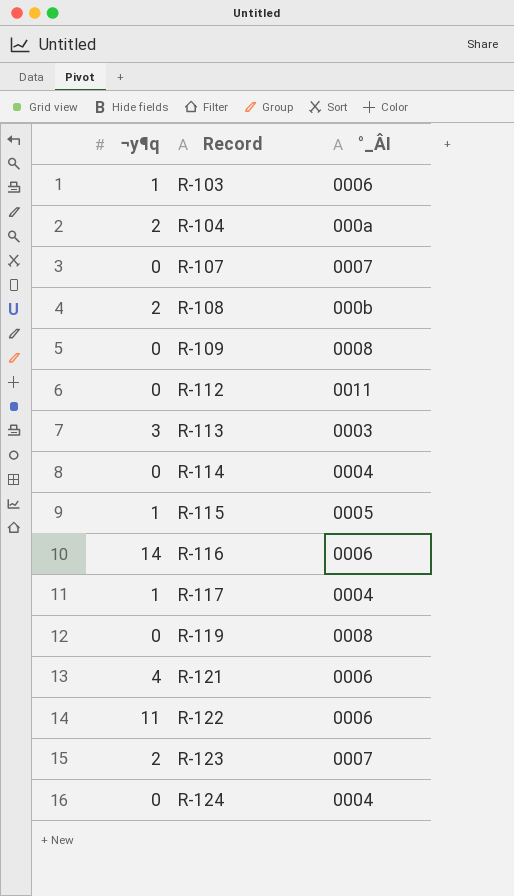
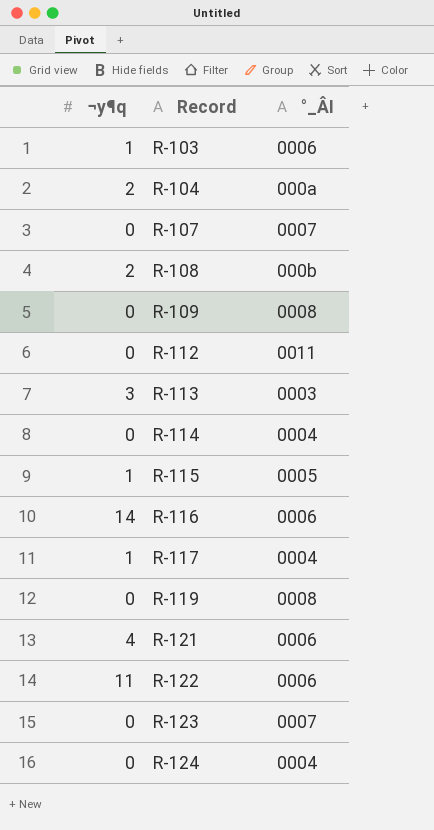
R-123 | ¬y¶q: 2 -> 0

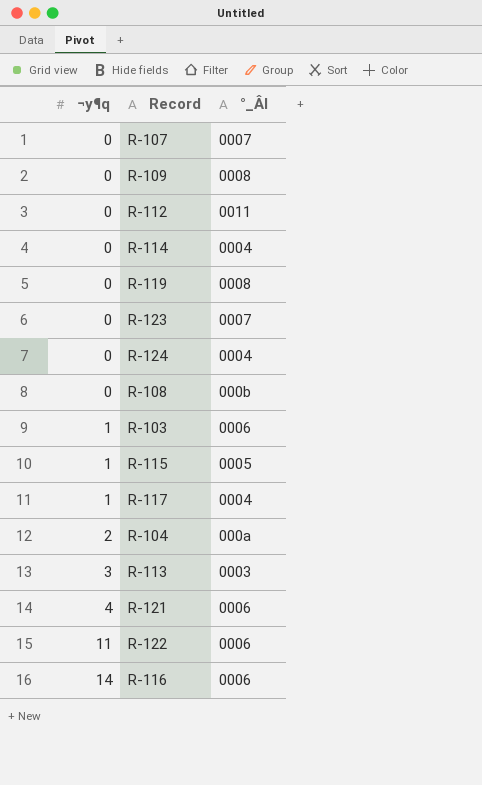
row order: Record ascending -> ¬y¶q ascending
R-108 | ¬y¶q: 2 -> 0

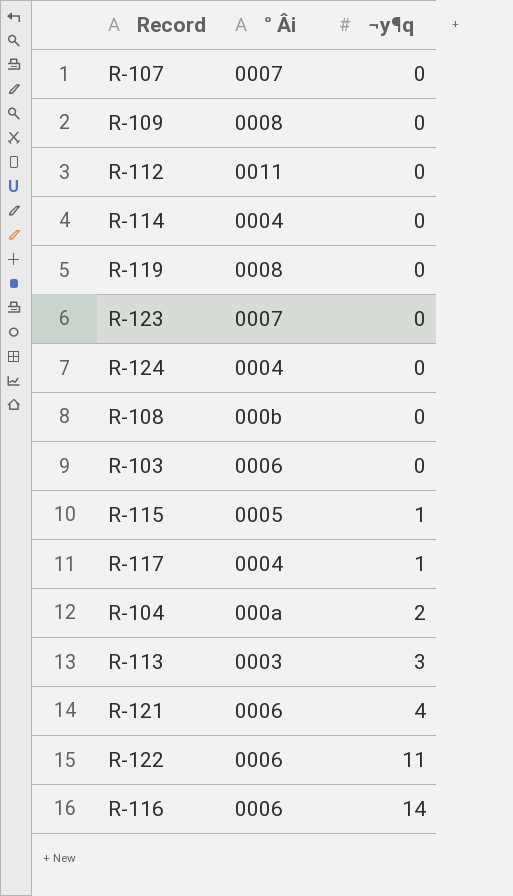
column name: °_ÂI -> ° Âi
column ¬y¶q | position: 1 -> 3
R-103 | ¬y¶q: 1 -> 0

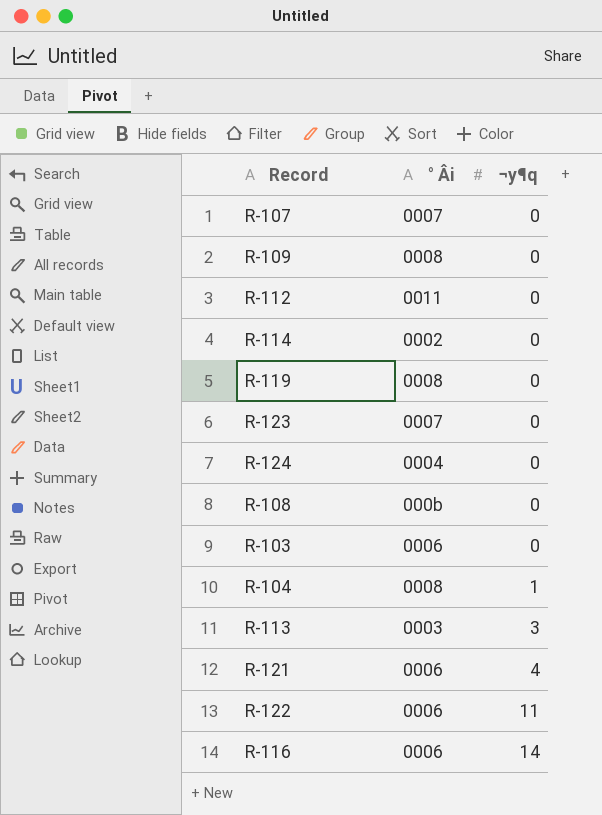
row R-115: 0005 | 1 -> none
row R-117: 0004 | 1 -> none
R-114 | ° Âi: 0004 -> 0002
R-104 | ° Âi: 000a -> 0008
R-104 | ¬y¶q: 2 -> 1

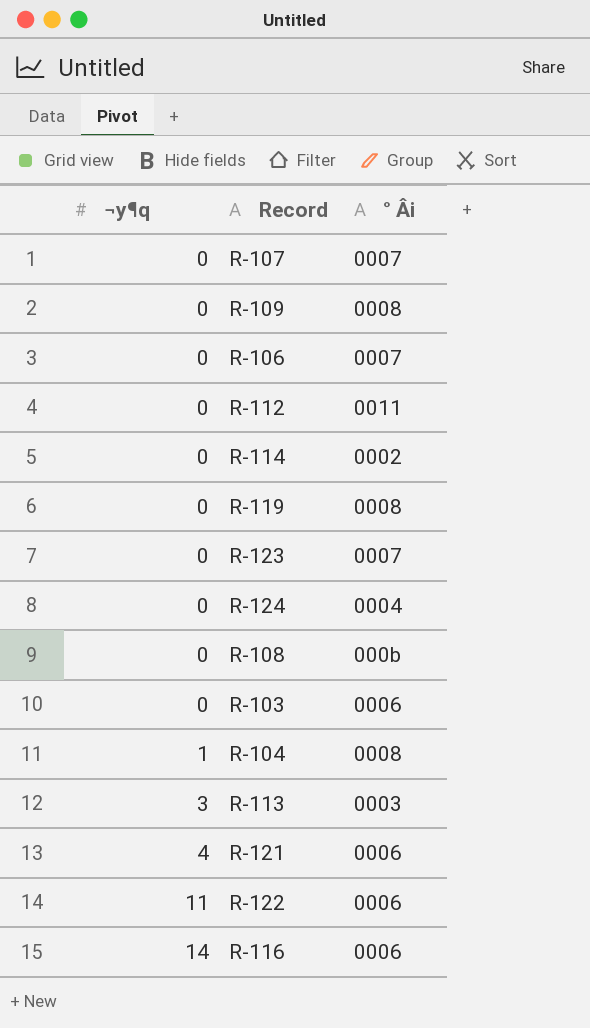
column ¬y¶q | position: 3 -> 1
row R-106: none -> 0 | 0007

